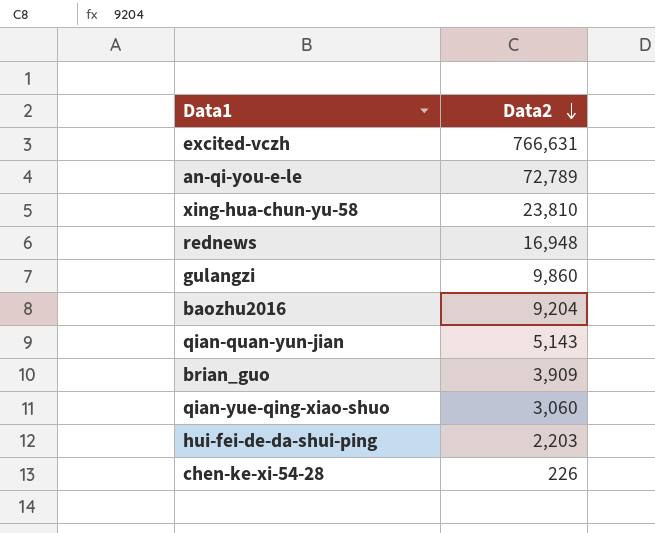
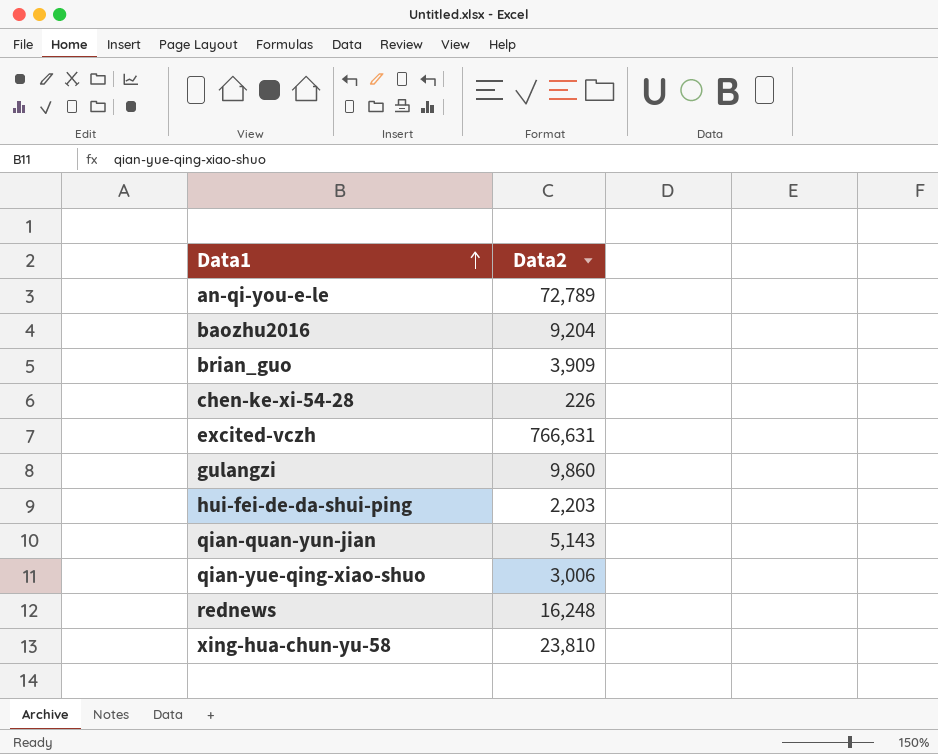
row order: Data2 descending -> Data1 ascending
qian-yue-qing-xiao-shuo | Data2: 3,060 -> 3,006
rednews | Data2: 16,948 -> 16,248

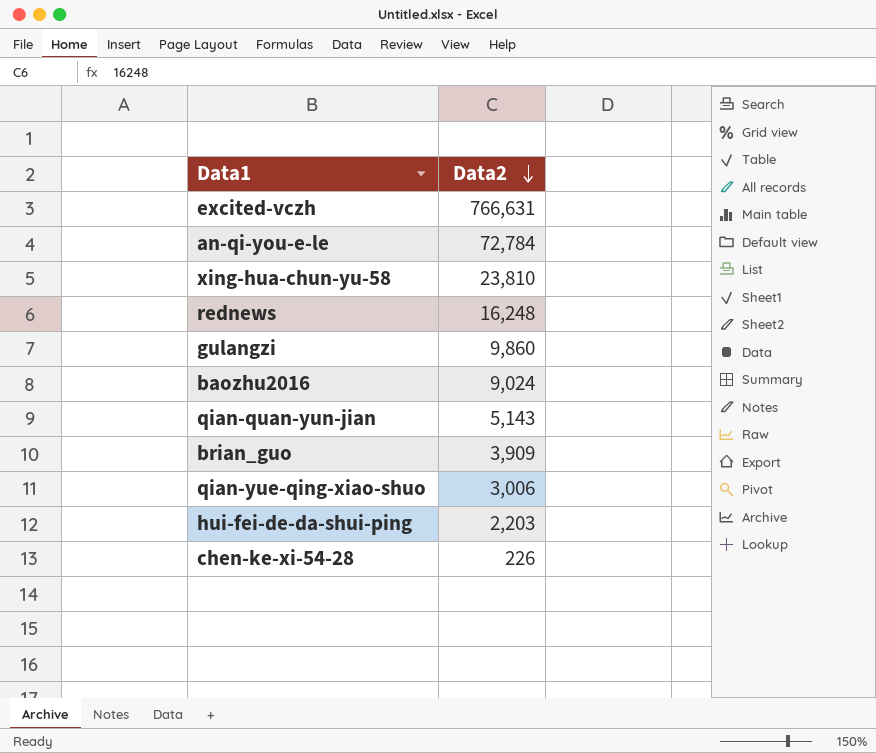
row order: Data1 ascending -> Data2 descending
an-qi-you-e-le | Data2: 72,789 -> 72,784
baozhu2016 | Data2: 9,204 -> 9,024

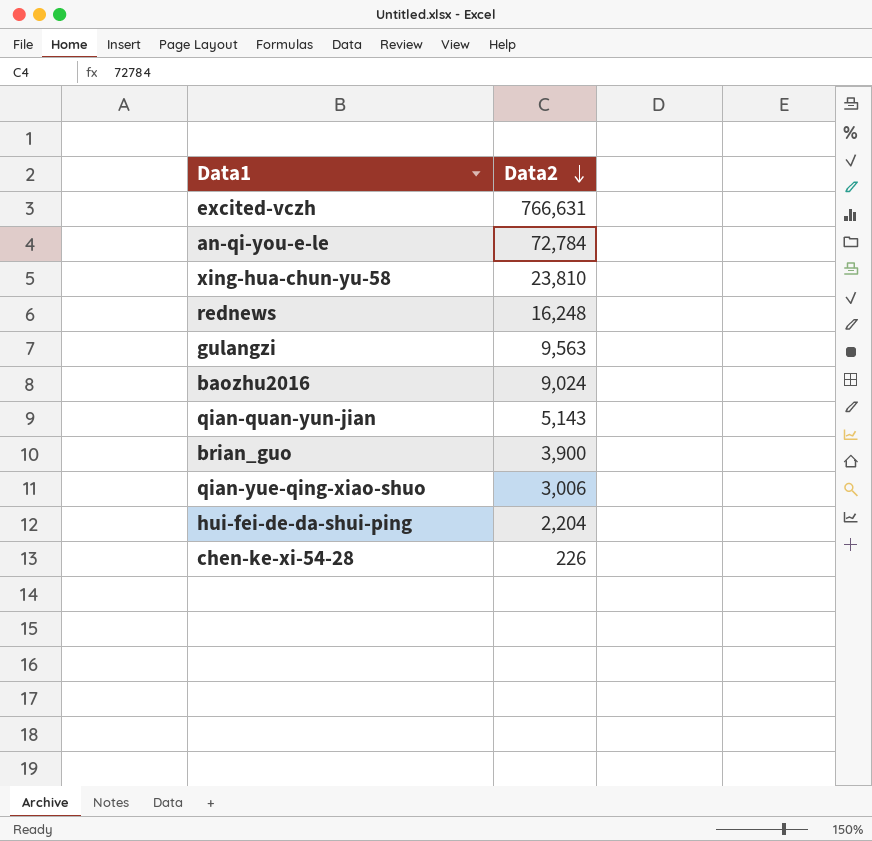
gulangzi | Data2: 9,860 -> 9,563
brian_guo | Data2: 3,909 -> 3,900
hui-fei-de-da-shui-ping | Data2: 2,203 -> 2,204

